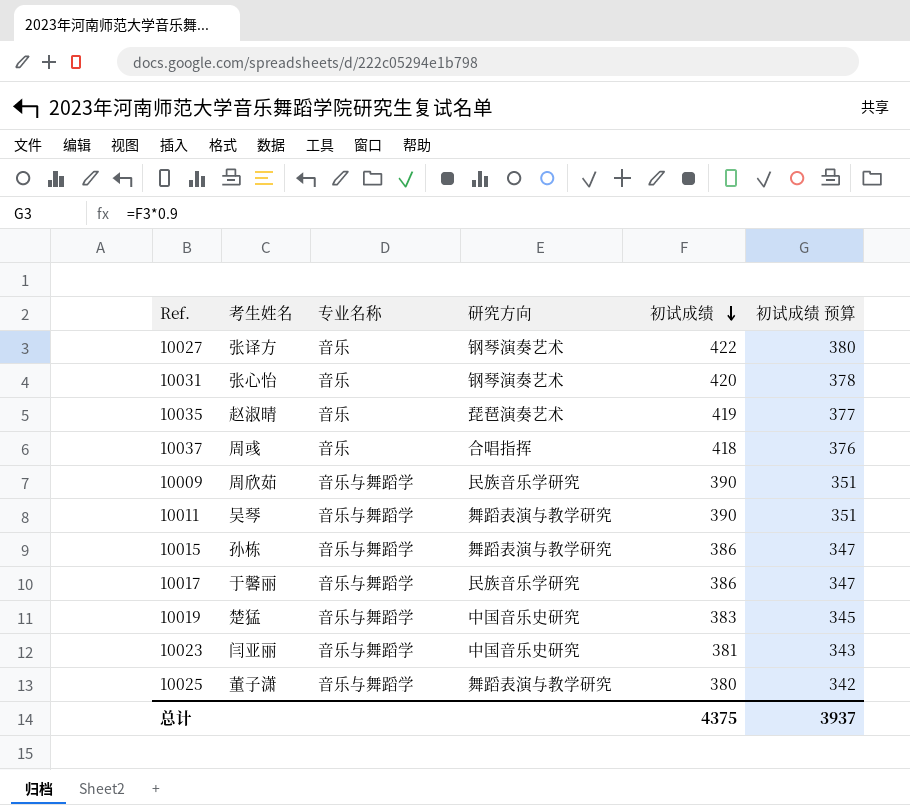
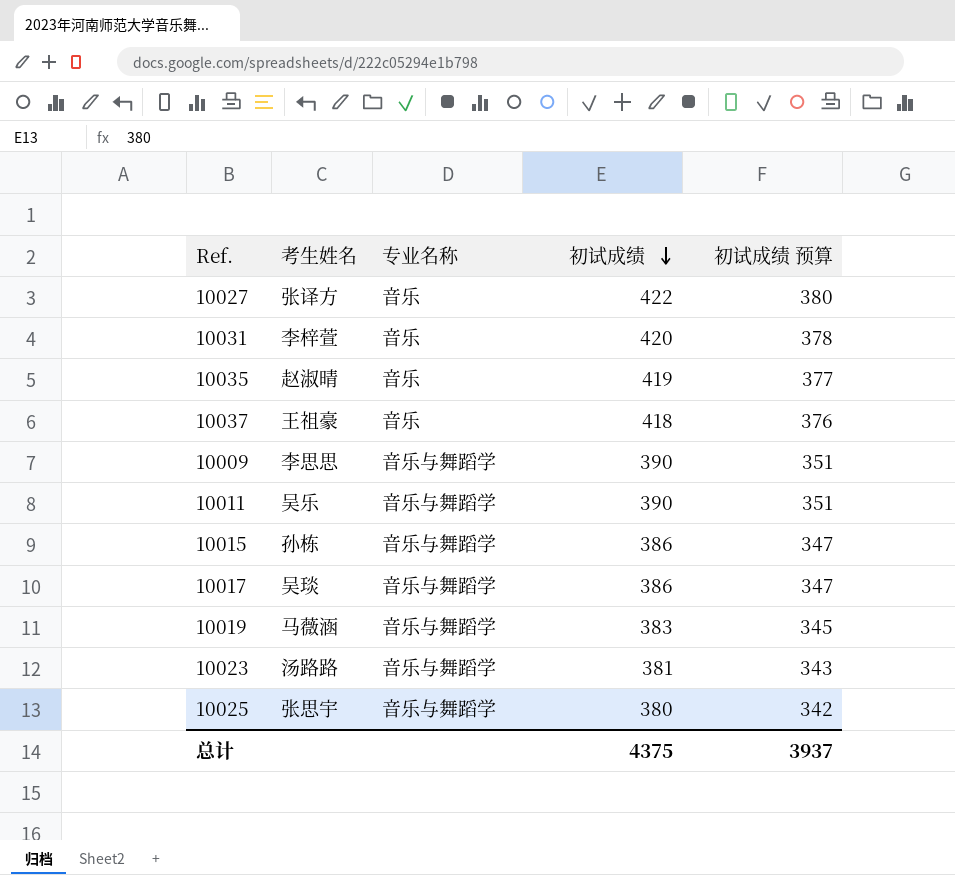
column 研究方向 | position: 4 -> none
10031 | 考生姓名: 张心怡 -> 李梓萱
10037 | 考生姓名: 周彧 -> 王祖豪
10009 | 考生姓名: 周欣茹 -> 李思思
10011 | 考生姓名: 吴琴 -> 吴乐
10017 | 考生姓名: 于馨丽 -> 吴琰
10019 | 考生姓名: 楚猛 -> 马薇涵
10023 | 考生姓名: 闫亚丽 -> 汤路路
10025 | 考生姓名: 董子潇 -> 张思宇

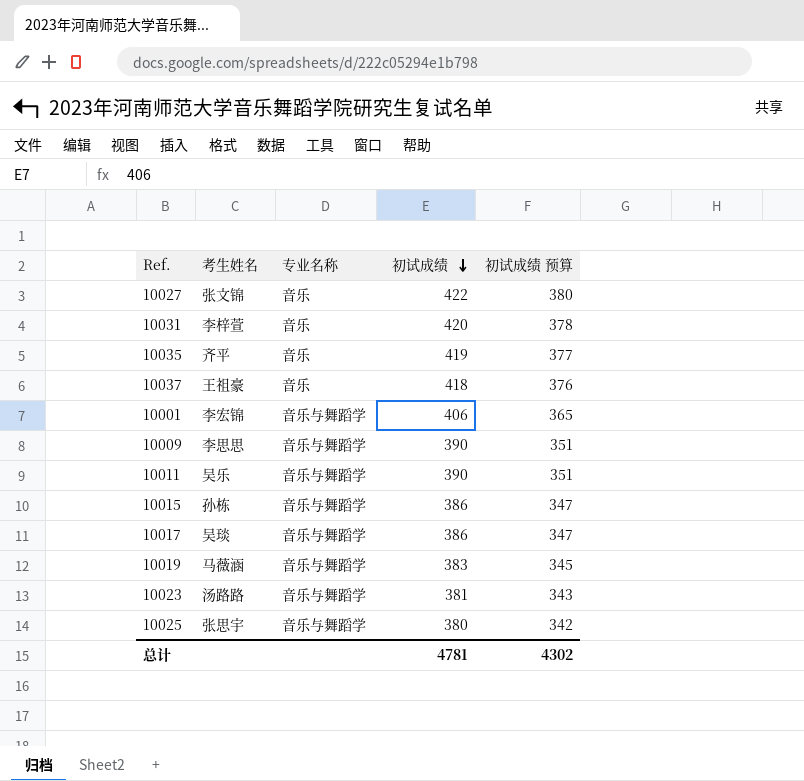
10027 | 考生姓名: 张译方 -> 张文锦
10035 | 考生姓名: 赵淑晴 -> 齐平
row 10001: none -> 李宏锦 | 音乐与舞蹈学 | 406 | 365
总计 | 初试成绩: 4375 -> 4781
总计 | 初试成绩 预算: 3937 -> 4302

